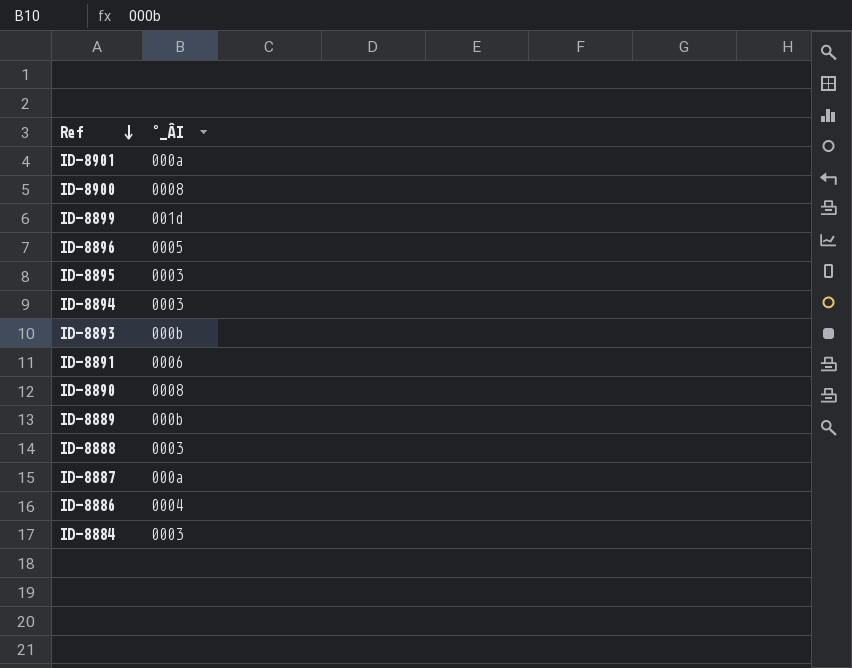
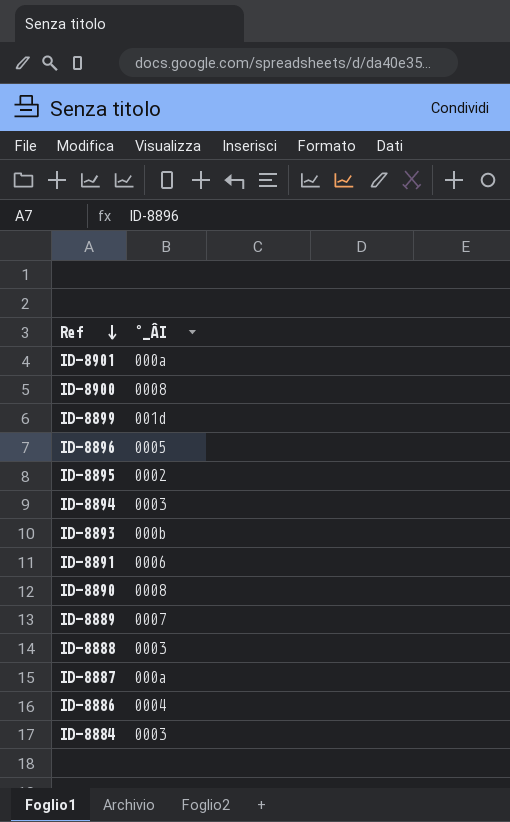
ID-8895 | °_ÂI: 0003 -> 0002
ID-8889 | °_ÂI: 000b -> 0007

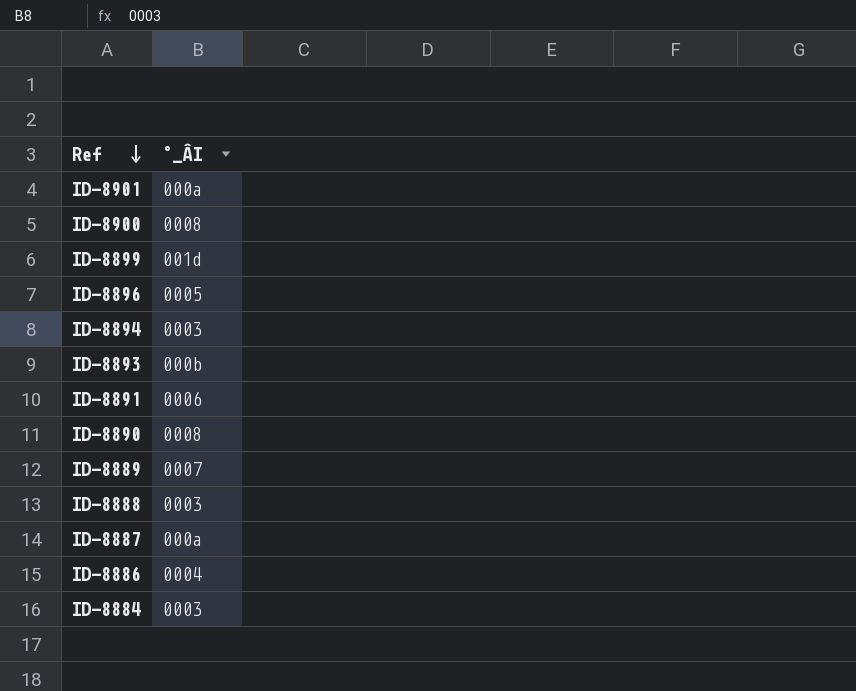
row ID-8895: 0002 -> none

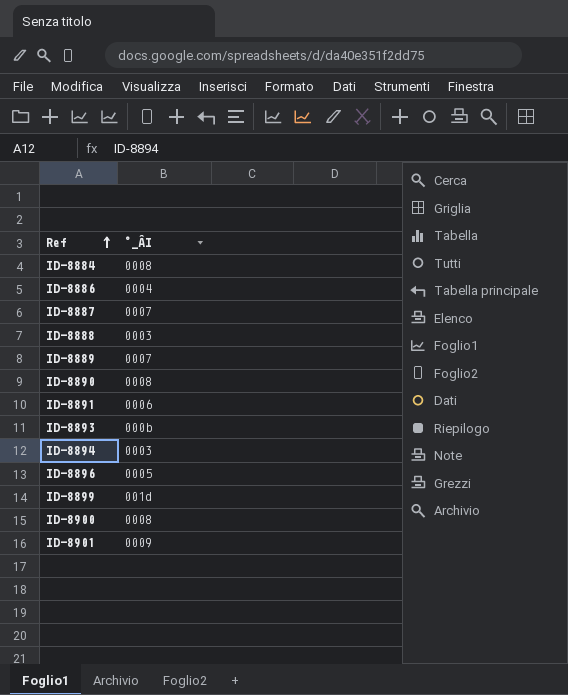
row order: Ref descending -> Ref ascending
ID-8884 | °_ÂI: 0003 -> 0008
ID-8887 | °_ÂI: 000a -> 0007
ID-8901 | °_ÂI: 000a -> 0009

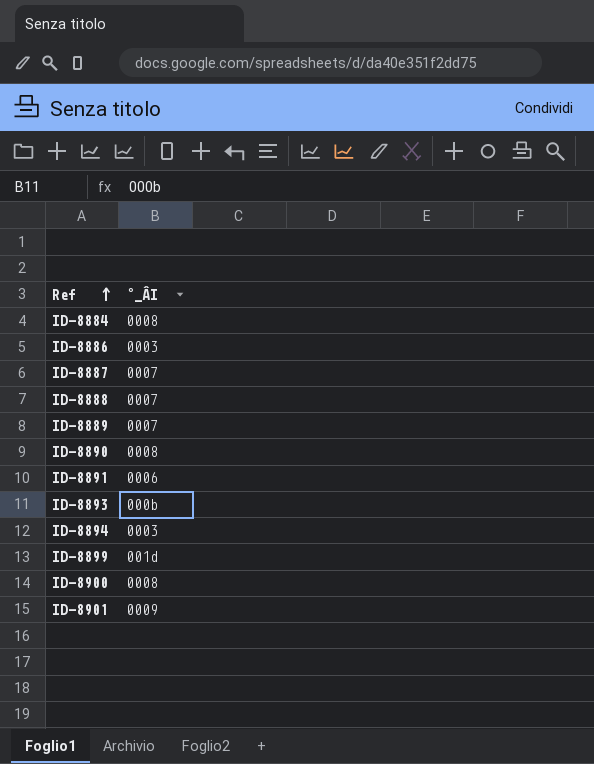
row ID-8896: 0005 -> none
ID-8886 | °_ÂI: 0004 -> 0003
ID-8888 | °_ÂI: 0003 -> 0007

